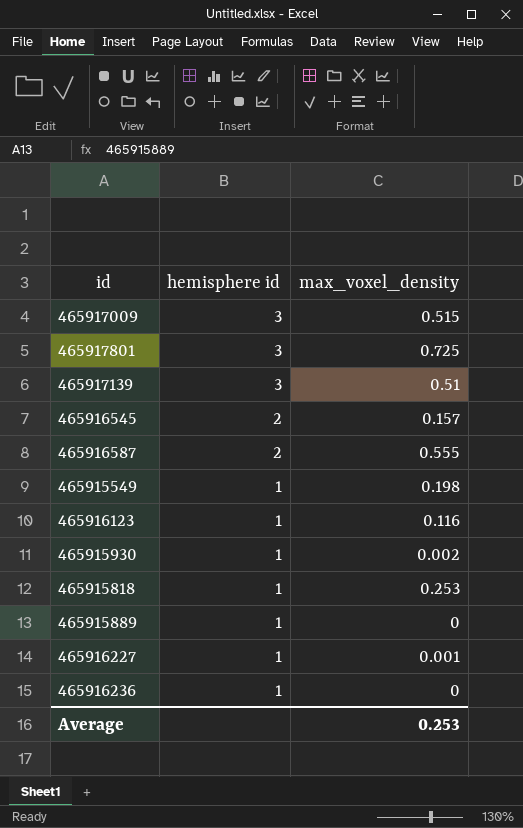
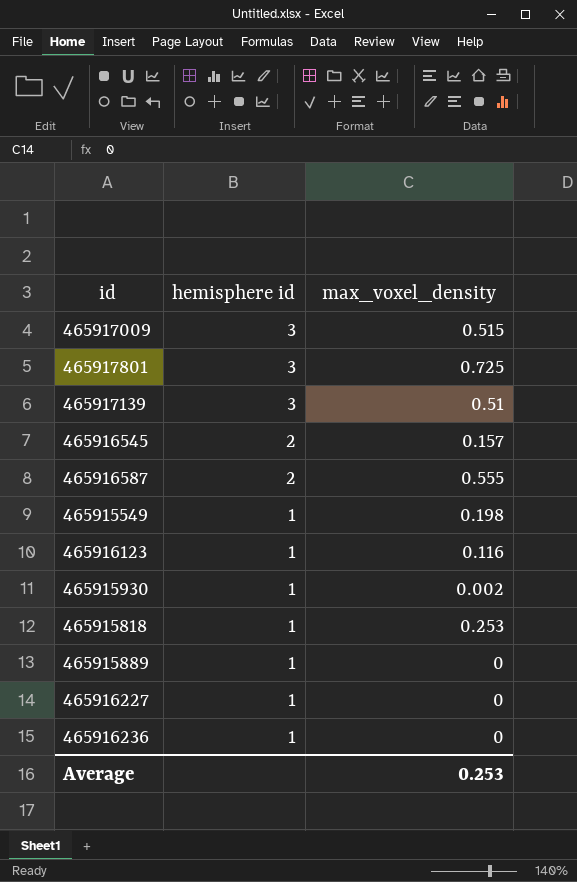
465916227 | max_voxel_density: 0.001 -> 0

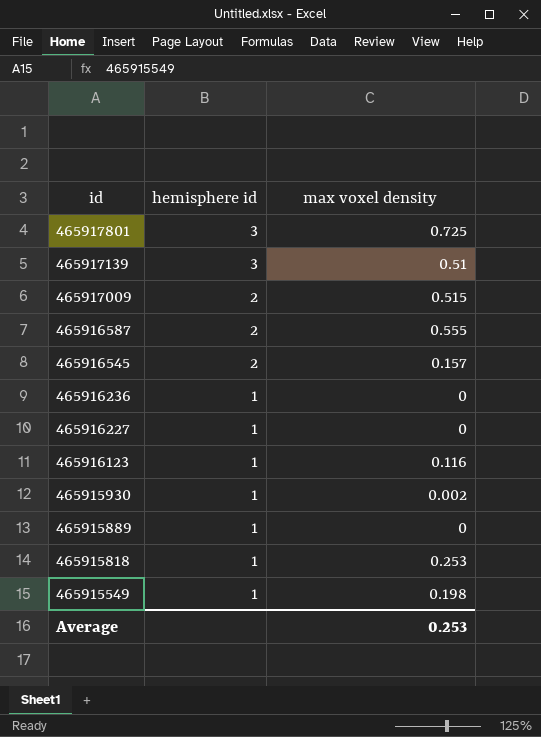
row order: hemisphere id descending -> id descending
column name: max_voxel_density -> max voxel density
465917009 | hemisphere id: 3 -> 2

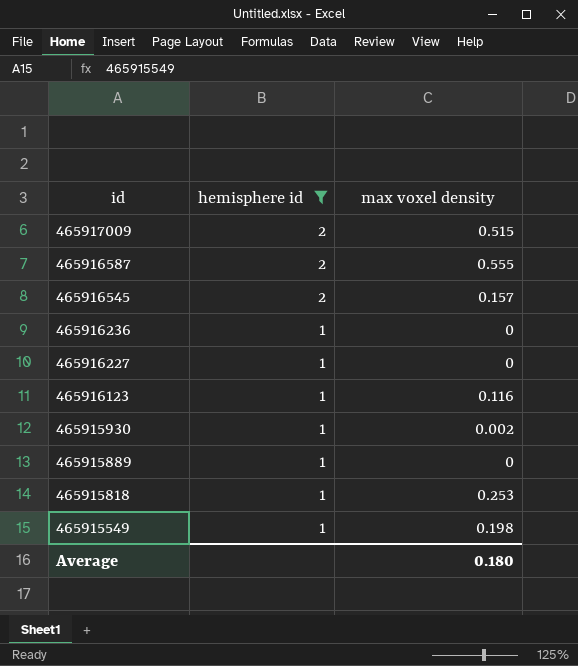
filter: none -> hemisphere id != 3
Average | max voxel density: 0.253 -> 0.180

